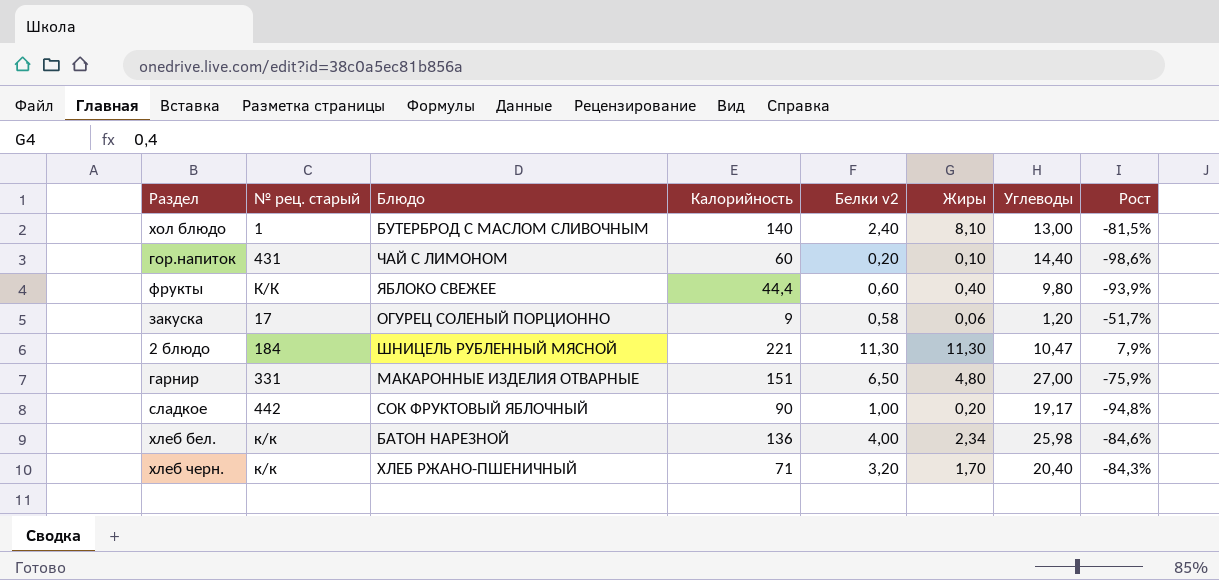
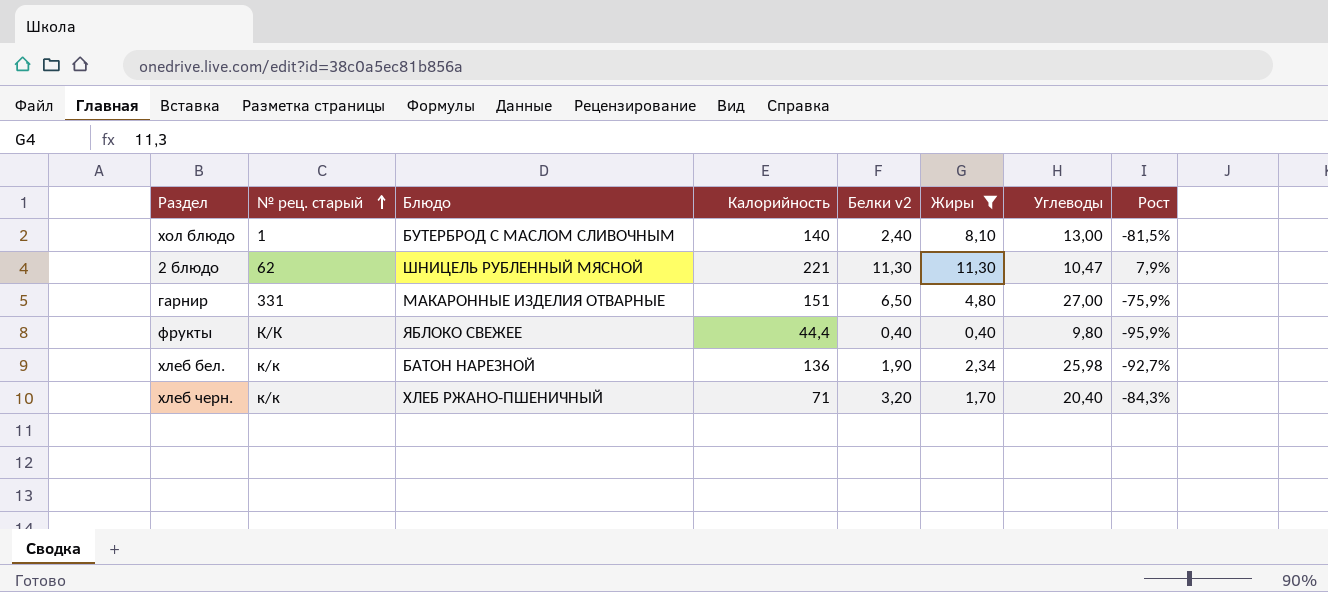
filter: none -> Жиры >= 0,40
row order: none -> № рец. старый ascending
2 блюдо | № рец. старый: 184 -> 62
фрукты | Белки v2: 0,60 -> 0,40
фрукты | Рост: -93,9% -> -95,9%
хлеб бел. | Белки v2: 4,00 -> 1,90
хлеб бел. | Рост: -84,6% -> -92,7%

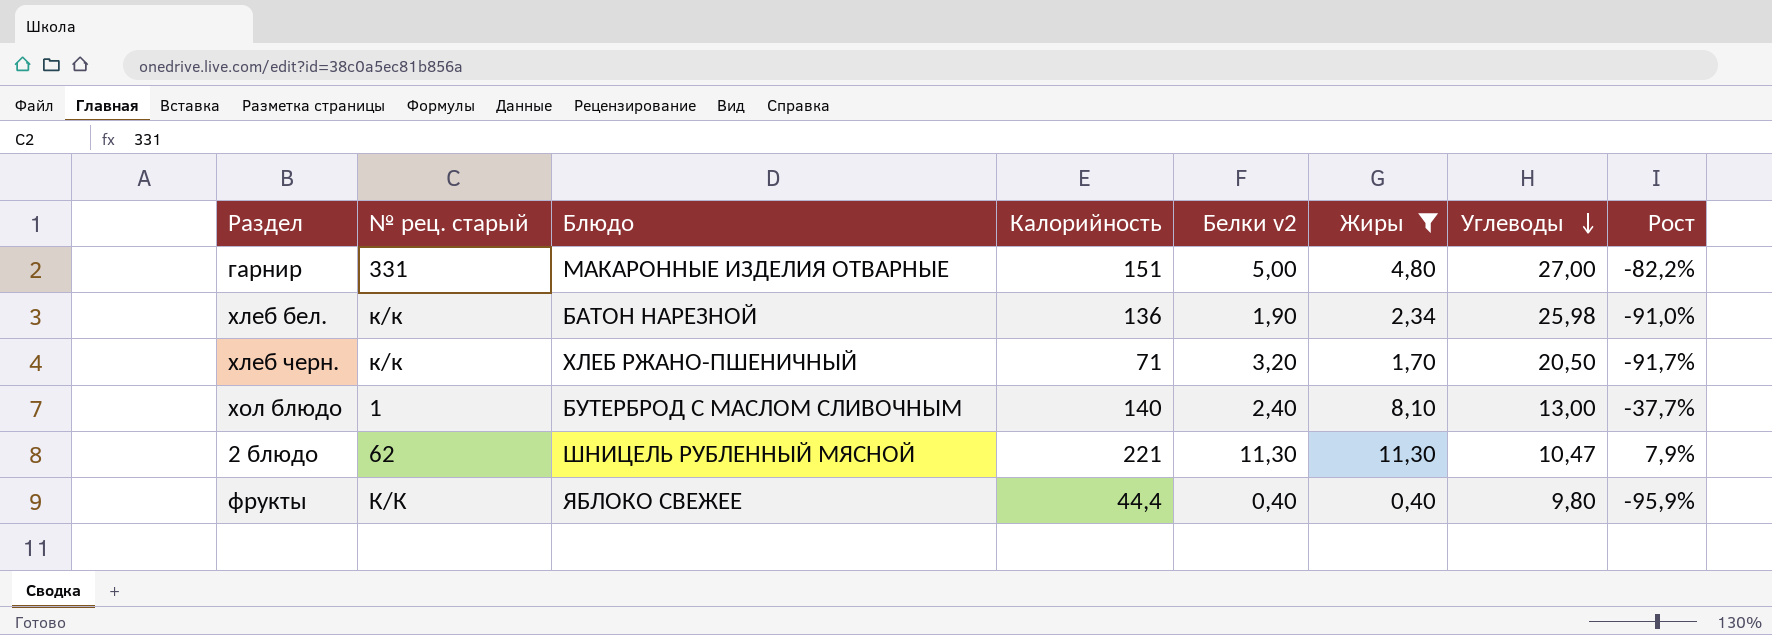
row order: № рец. старый ascending -> Углеводы descending
column Рост | formula: ([Белки v2] - [Углеводы]) / [Углеводы] -> ([Жиры] - [Углеводы]) / [Углеводы]
гарнир | Белки v2: 6,50 -> 5,00
хлеб черн. | Углеводы: 20,40 -> 20,50

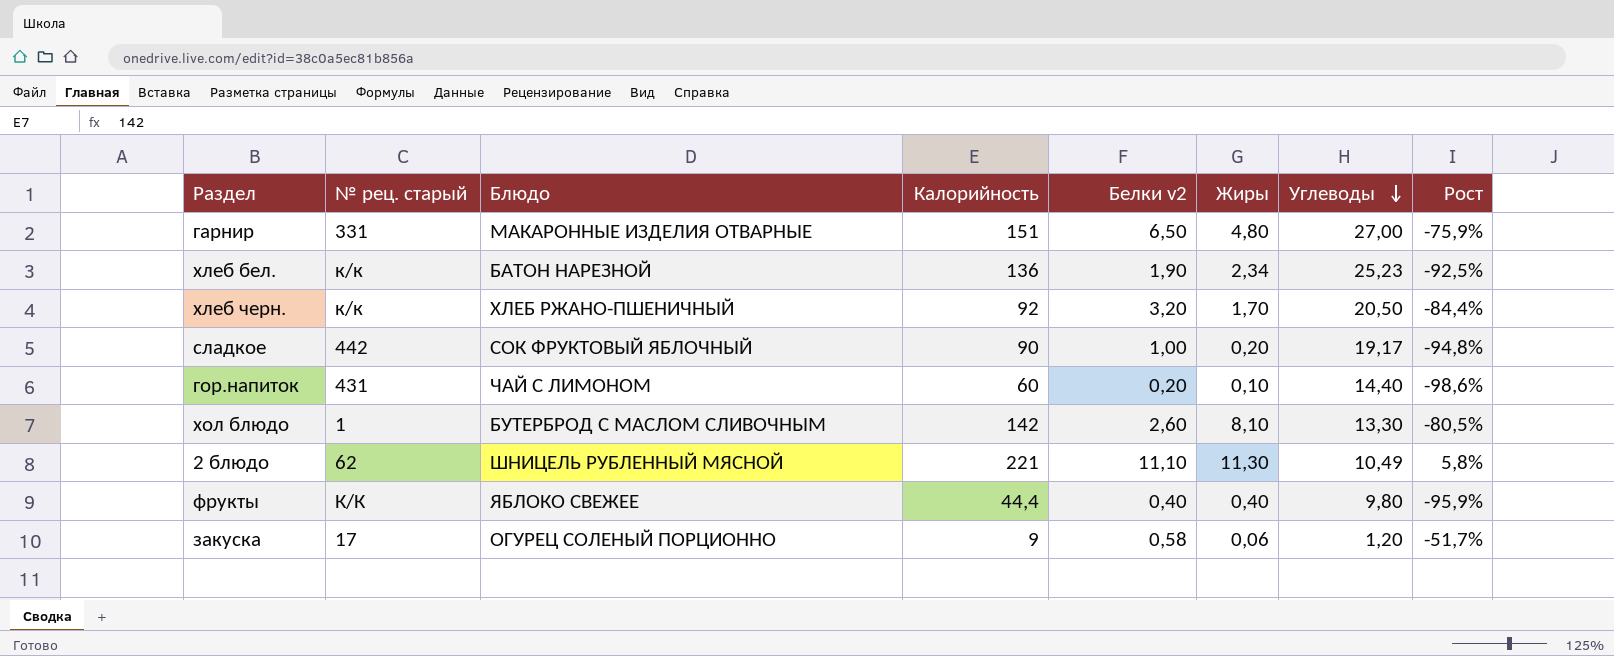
filter: Жиры >= 0,40 -> none
column Рост | formula: ([Жиры] - [Углеводы]) / [Углеводы] -> ([Белки v2] - [Углеводы]) / [Углеводы]
гарнир | Белки v2: 5,00 -> 6,50
хлеб бел. | Углеводы: 25,98 -> 25,23
хлеб черн. | Калорийность: 71 -> 92
хол блюдо | Калорийность: 140 -> 142
хол блюдо | Белки v2: 2,40 -> 2,60
хол блюдо | Углеводы: 13,00 -> 13,30
2 блюдо | Белки v2: 11,30 -> 11,10
2 блюдо | Углеводы: 10,47 -> 10,49

